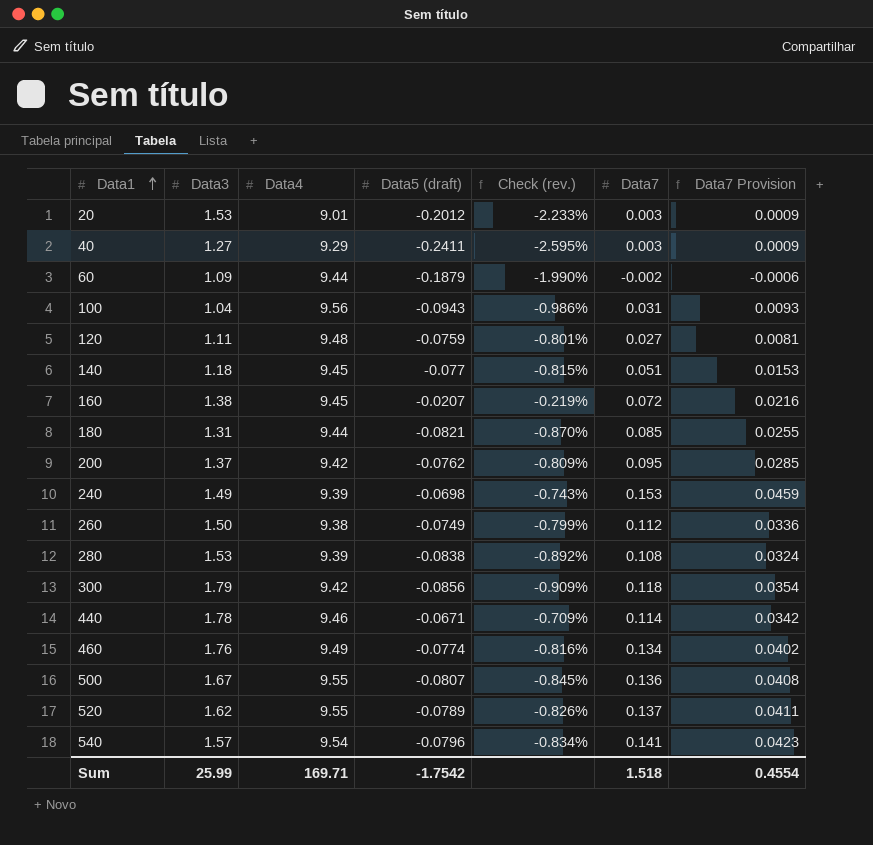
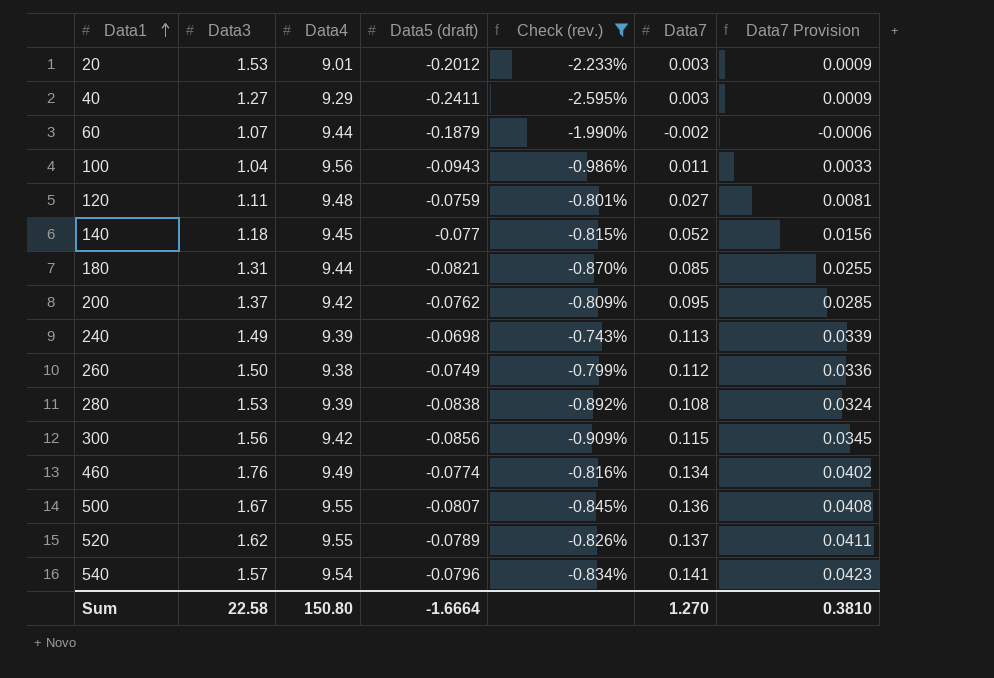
filter: none -> Check (rev.) <= -0.743%
60 | Data3: 1.09 -> 1.07
100 | Data7: 0.031 -> 0.011
100 | Data7 Provision: 0.0093 -> 0.0033
140 | Data7: 0.051 -> 0.052
140 | Data7 Provision: 0.0153 -> 0.0156
240 | Data7: 0.153 -> 0.113
240 | Data7 Provision: 0.0459 -> 0.0339
300 | Data3: 1.79 -> 1.56
300 | Data7: 0.118 -> 0.115
300 | Data7 Provision: 0.0354 -> 0.0345
Sum | Data3: 25.99 -> 22.58
Sum | Data4: 169.71 -> 150.80
Sum | Data5 (draft): -1.7542 -> -1.6664
Sum | Data7: 1.518 -> 1.270
Sum | Data7 Provision: 0.4554 -> 0.3810

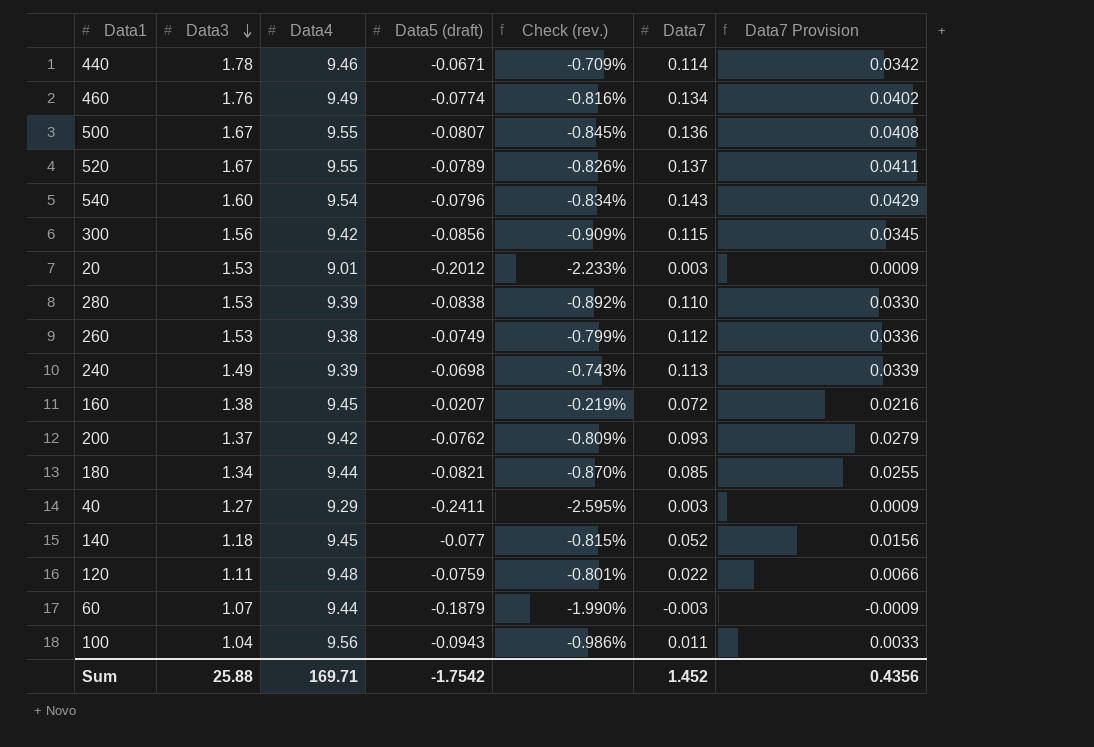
filter: Check (rev.) <= -0.743% -> none
row order: Data1 ascending -> Data3 descending
520 | Data3: 1.62 -> 1.67
540 | Data3: 1.57 -> 1.60
540 | Data7: 0.141 -> 0.143
540 | Data7 Provision: 0.0423 -> 0.0429
280 | Data7: 0.108 -> 0.110
280 | Data7 Provision: 0.0324 -> 0.0330
260 | Data3: 1.50 -> 1.53
200 | Data7: 0.095 -> 0.093
200 | Data7 Provision: 0.0285 -> 0.0279
180 | Data3: 1.31 -> 1.34
120 | Data7: 0.027 -> 0.022
120 | Data7 Provision: 0.0081 -> 0.0066
60 | Data7: -0.002 -> -0.003
60 | Data7 Provision: -0.0006 -> -0.0009
Sum | Data3: 22.58 -> 25.88
Sum | Data4: 150.80 -> 169.71
Sum | Data5 (draft): -1.6664 -> -1.7542
Sum | Data7: 1.270 -> 1.452
Sum | Data7 Provision: 0.3810 -> 0.4356

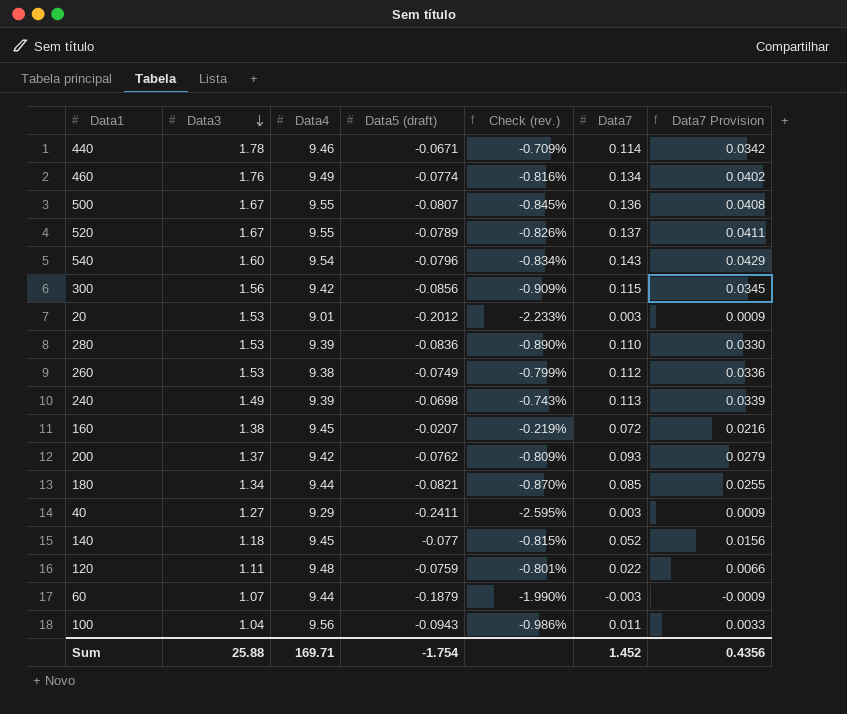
280 | Data5 (draft): -0.0838 -> -0.0836
280 | Check (rev.): -0.892% -> -0.890%
Sum | Data5 (draft): -1.7542 -> -1.754

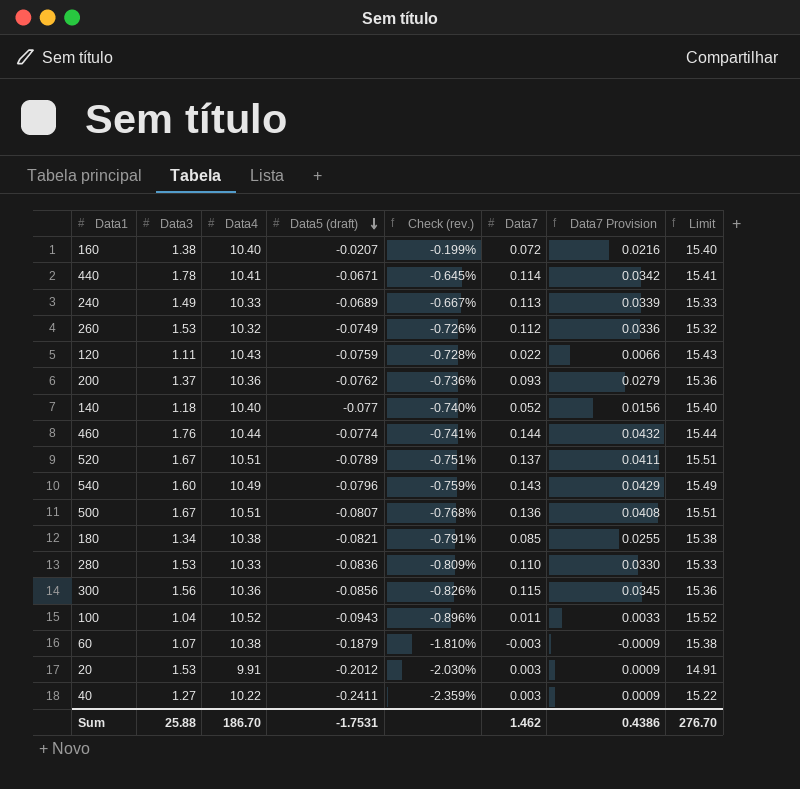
row order: Data3 descending -> Data5 (draft) descending
column Limit | formula: none -> [Data4] + 5
160 | Data4: 9.45 -> 10.40
160 | Check (rev.): -0.219% -> -0.199%
440 | Data4: 9.46 -> 10.41
440 | Check (rev.): -0.709% -> -0.645%
240 | Data4: 9.39 -> 10.33
240 | Data5 (draft): -0.0698 -> -0.0689
240 | Check (rev.): -0.743% -> -0.667%
260 | Data4: 9.38 -> 10.32
260 | Check (rev.): -0.799% -> -0.726%
120 | Data4: 9.48 -> 10.43
120 | Check (rev.): -0.801% -> -0.728%
200 | Data4: 9.42 -> 10.36
200 | Check (rev.): -0.809% -> -0.736%
140 | Data4: 9.45 -> 10.40
140 | Check (rev.): -0.815% -> -0.740%
460 | Data4: 9.49 -> 10.44
460 | Check (rev.): -0.816% -> -0.741%
460 | Data7: 0.134 -> 0.144
460 | Data7 Provision: 0.0402 -> 0.0432
520 | Data4: 9.55 -> 10.51
520 | Check (rev.): -0.826% -> -0.751%
540 | Data4: 9.54 -> 10.49
540 | Check (rev.): -0.834% -> -0.759%
500 | Data4: 9.55 -> 10.51
500 | Check (rev.): -0.845% -> -0.768%
180 | Data4: 9.44 -> 10.38
180 | Check (rev.): -0.870% -> -0.791%
280 | Data4: 9.39 -> 10.33
280 | Check (rev.): -0.890% -> -0.809%
300 | Data4: 9.42 -> 10.36
300 | Check (rev.): -0.909% -> -0.826%
100 | Data4: 9.56 -> 10.52
100 | Check (rev.): -0.986% -> -0.896%
60 | Data4: 9.44 -> 10.38
60 | Check (rev.): -1.990% -> -1.810%
20 | Data4: 9.01 -> 9.91
20 | Check (rev.): -2.233% -> -2.030%
40 | Data4: 9.29 -> 10.22
40 | Check (rev.): -2.595% -> -2.359%
Sum | Data4: 169.71 -> 186.70
Sum | Data5 (draft): -1.754 -> -1.7531
Sum | Data7: 1.452 -> 1.462
Sum | Data7 Provision: 0.4356 -> 0.4386

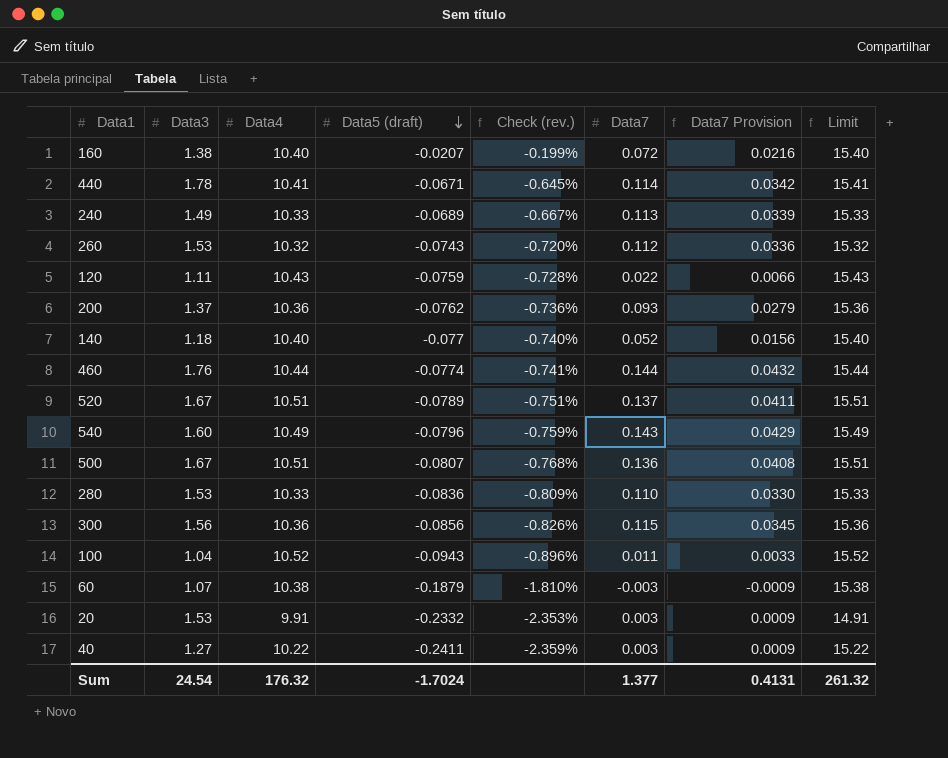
row 180: 1.34 | 10.38 | -0.0821 | -0.791% | 0.085 | 0.0255 | 15.38 -> none
260 | Data5 (draft): -0.0749 -> -0.0743
260 | Check (rev.): -0.726% -> -0.720%
20 | Data5 (draft): -0.2012 -> -0.2332
20 | Check (rev.): -2.030% -> -2.353%
Sum | Data3: 25.88 -> 24.54
Sum | Data4: 186.70 -> 176.32
Sum | Data5 (draft): -1.7531 -> -1.7024
Sum | Data7: 1.462 -> 1.377
Sum | Data7 Provision: 0.4386 -> 0.4131
Sum | Limit: 276.70 -> 261.32

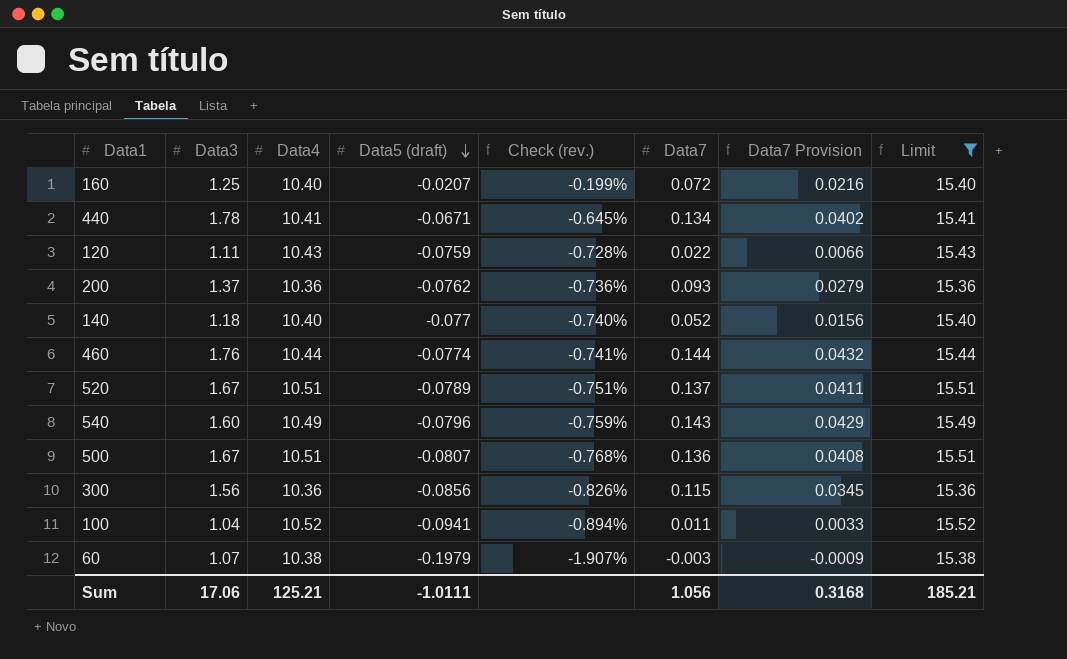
filter: none -> Limit >= 15.36
160 | Data3: 1.38 -> 1.25
440 | Data7: 0.114 -> 0.134
440 | Data7 Provision: 0.0342 -> 0.0402
100 | Data5 (draft): -0.0943 -> -0.0941
100 | Check (rev.): -0.896% -> -0.894%
60 | Data5 (draft): -0.1879 -> -0.1979
60 | Check (rev.): -1.810% -> -1.907%
Sum | Data3: 24.54 -> 17.06
Sum | Data4: 176.32 -> 125.21
Sum | Data5 (draft): -1.7024 -> -1.0111
Sum | Data7: 1.377 -> 1.056
Sum | Data7 Provision: 0.4131 -> 0.3168
Sum | Limit: 261.32 -> 185.21

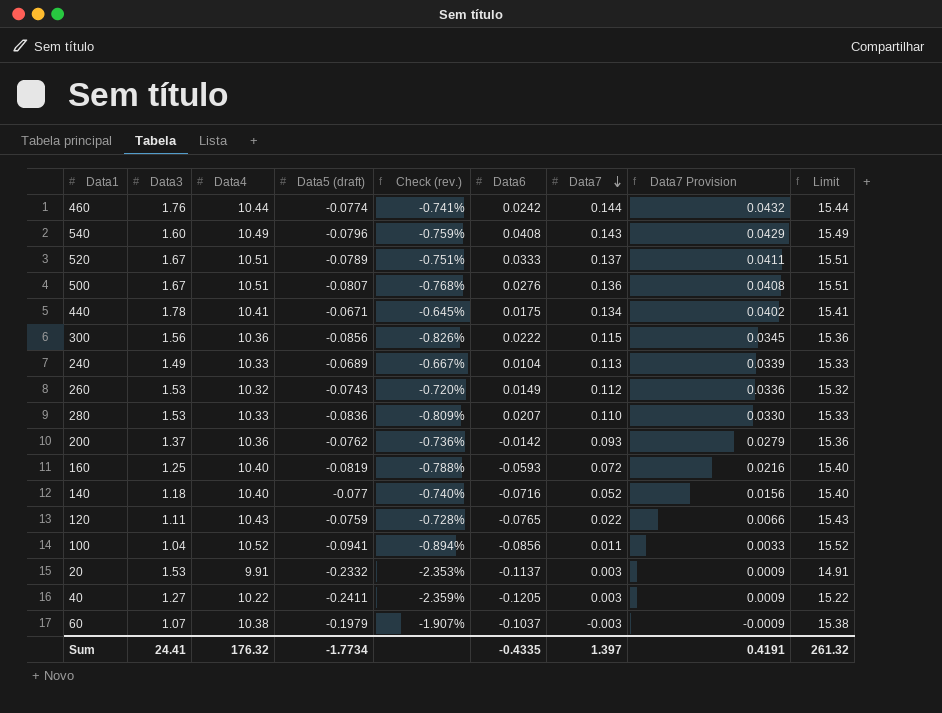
filter: Limit >= 15.36 -> none
row order: Data5 (draft) descending -> Data7 descending
column Data6 | position: none -> 6
160 | Data5 (draft): -0.0207 -> -0.0819
160 | Check (rev.): -0.199% -> -0.788%
Sum | Data3: 17.06 -> 24.41
Sum | Data4: 125.21 -> 176.32
Sum | Data5 (draft): -1.0111 -> -1.7734
Sum | Data7: 1.056 -> 1.397
Sum | Data7 Provision: 0.3168 -> 0.4191
Sum | Limit: 185.21 -> 261.32

